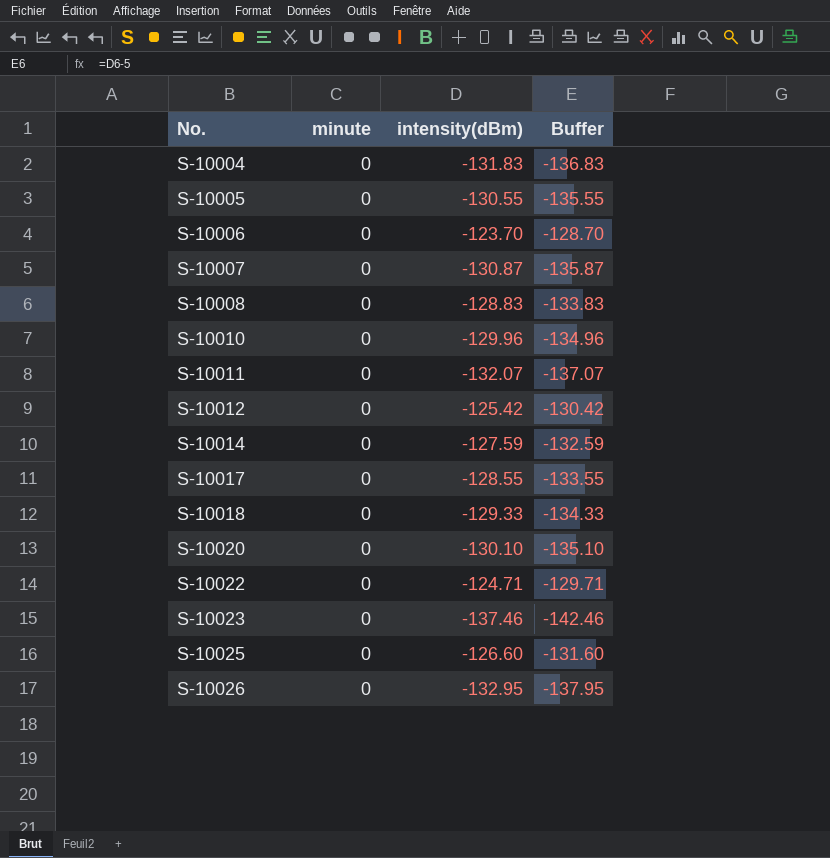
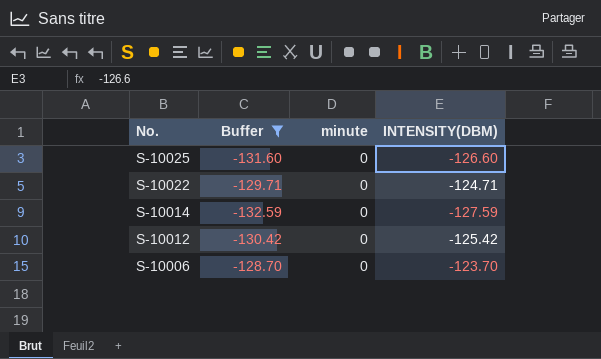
filter: none -> Buffer >= -132.59
row order: No. ascending -> No. descending
column Buffer | position: 4 -> 2
column name: intensity(dBm) -> INTENSITY(DBM)

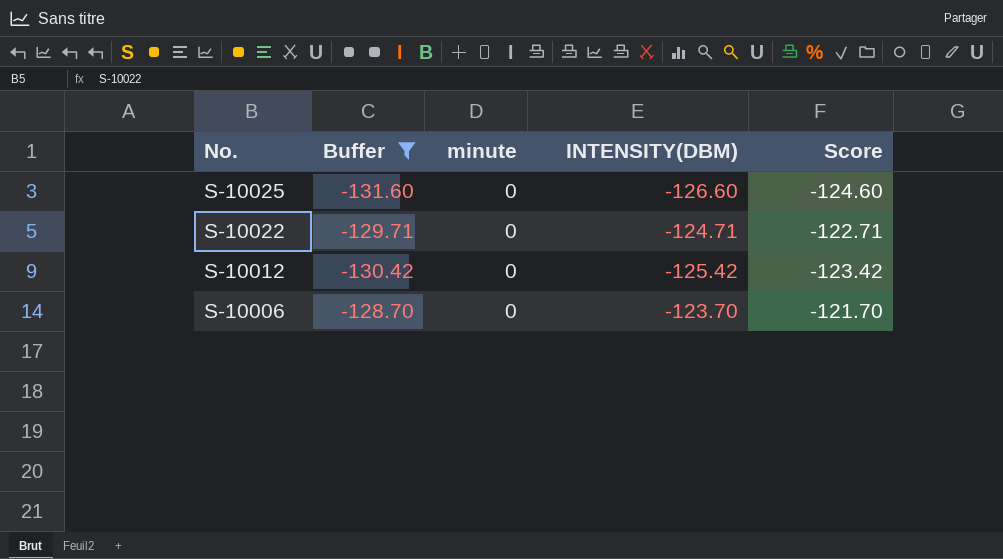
column Score | formula: none -> [INTENSITY(DBM)] + 2
row S-10014: -132.59 | 0 | -127.59 -> none

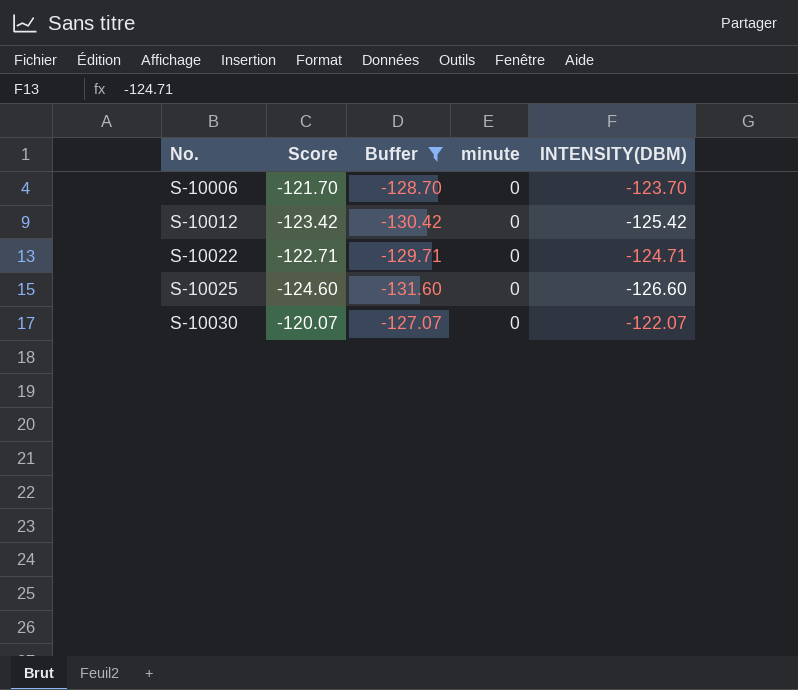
row order: No. descending -> No. ascending
column Score | position: 5 -> 2
row S-10030: none -> -120.07 | -127.07 | 0 | -122.07

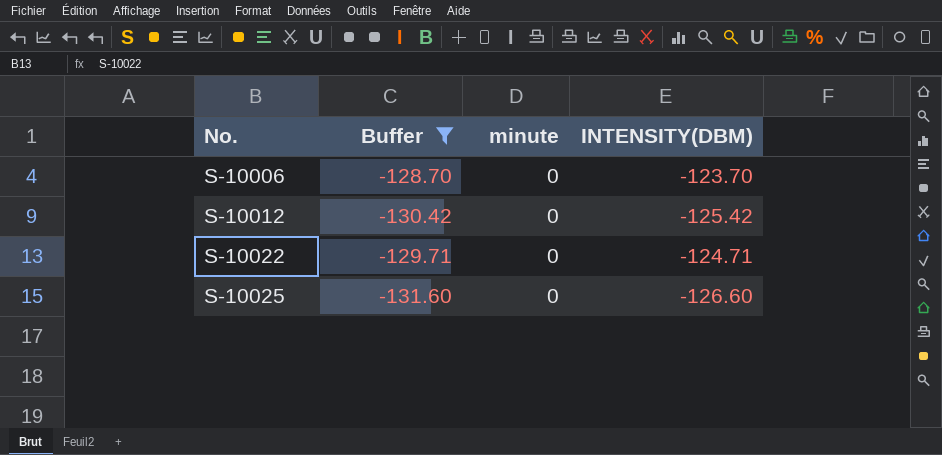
column Score | formula: [INTENSITY(DBM)] + 2 -> none
row S-10030: -120.07 | -127.07 | 0 | -122.07 -> none

